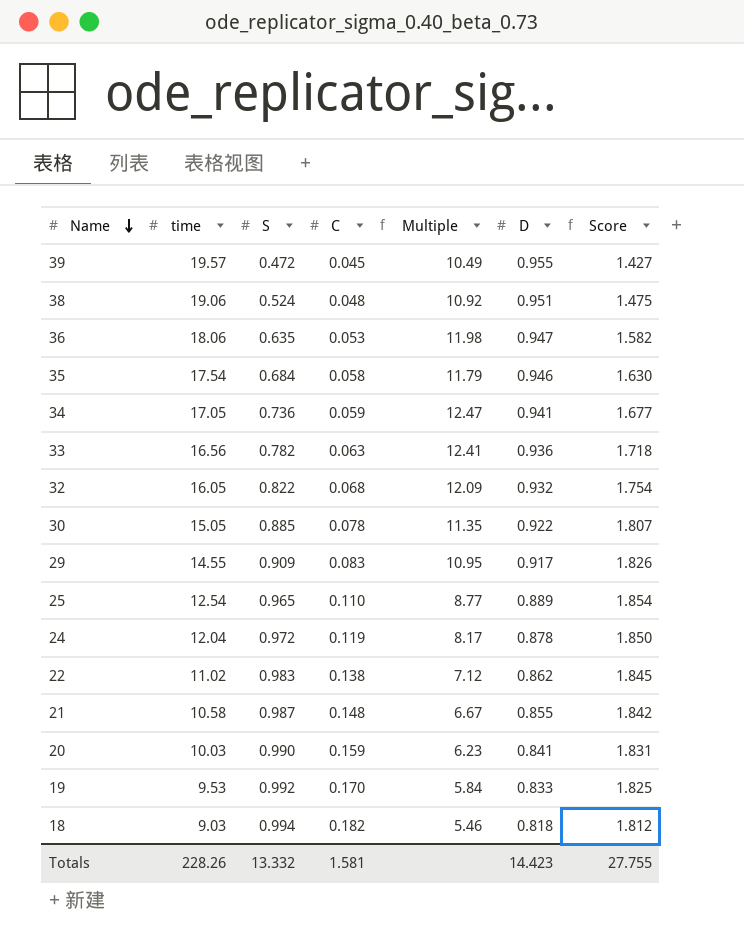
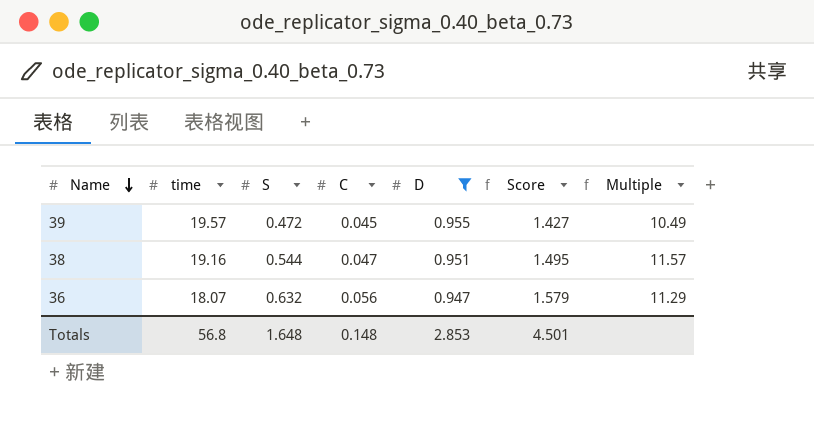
filter: none -> D >= 0.947
column Multiple | position: 5 -> 7
38 | time: 19.06 -> 19.16
38 | S: 0.524 -> 0.544
38 | C: 0.048 -> 0.047
38 | Score: 1.475 -> 1.495
38 | Multiple: 10.92 -> 11.57
36 | time: 18.06 -> 18.07
36 | S: 0.635 -> 0.632
36 | C: 0.053 -> 0.056
36 | Score: 1.582 -> 1.579
36 | Multiple: 11.98 -> 11.29
Totals | time: 228.26 -> 56.8
Totals | S: 13.332 -> 1.648
Totals | C: 1.581 -> 0.148
Totals | D: 14.423 -> 2.853
Totals | Score: 27.755 -> 4.501

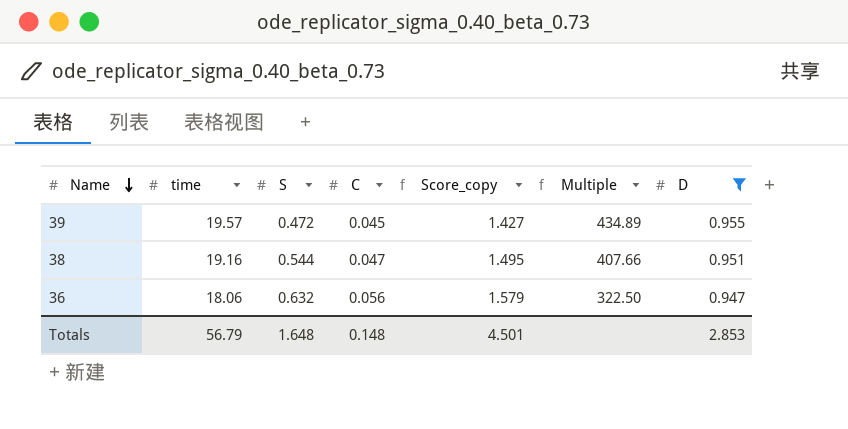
column name: Score -> Score_copy
column Multiple | formula: [S] / [C] -> [time] / [C]
column D | position: 5 -> 7
36 | time: 18.07 -> 18.06
Totals | time: 56.8 -> 56.79

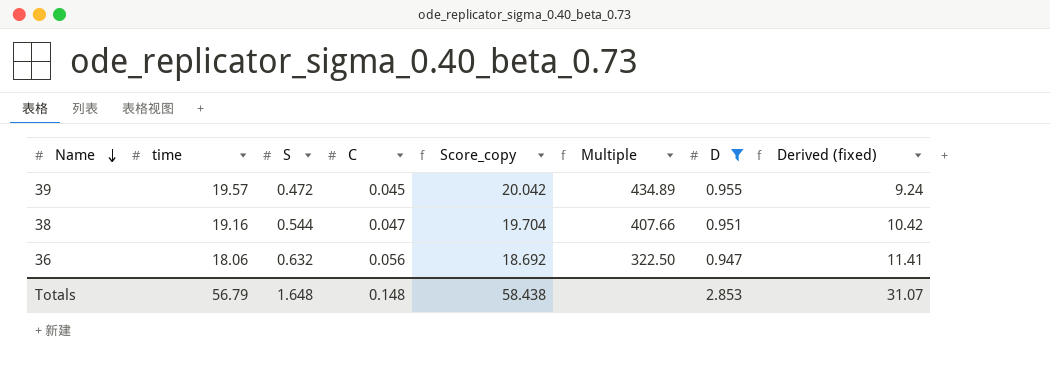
column Score_copy | formula: [S] + [D] -> [time] + [S]
column Derived (fixed) | formula: none -> [time] * [S]
Totals | Score_copy: 4.501 -> 58.438

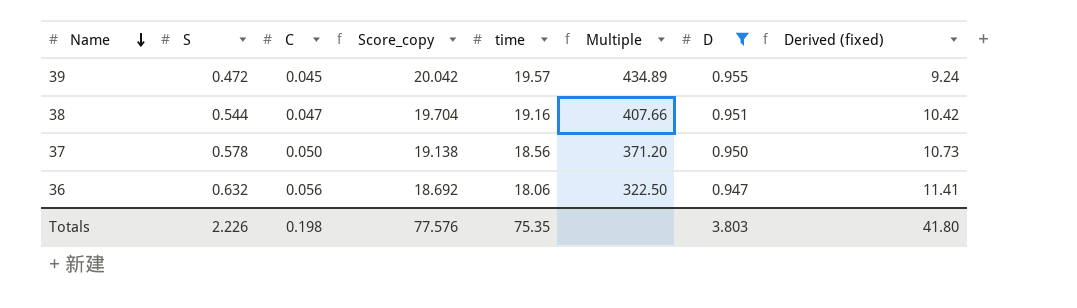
column time | position: 2 -> 5
row 37: none -> 0.578 | 0.050 | 19.138 | 18.56 | 371.20 | 0.950 | 10.73
Totals | S: 1.648 -> 2.226
Totals | C: 0.148 -> 0.198
Totals | Score_copy: 58.438 -> 77.576
Totals | time: 56.79 -> 75.35
Totals | D: 2.853 -> 3.803
Totals | Derived (fixed): 31.07 -> 41.80

